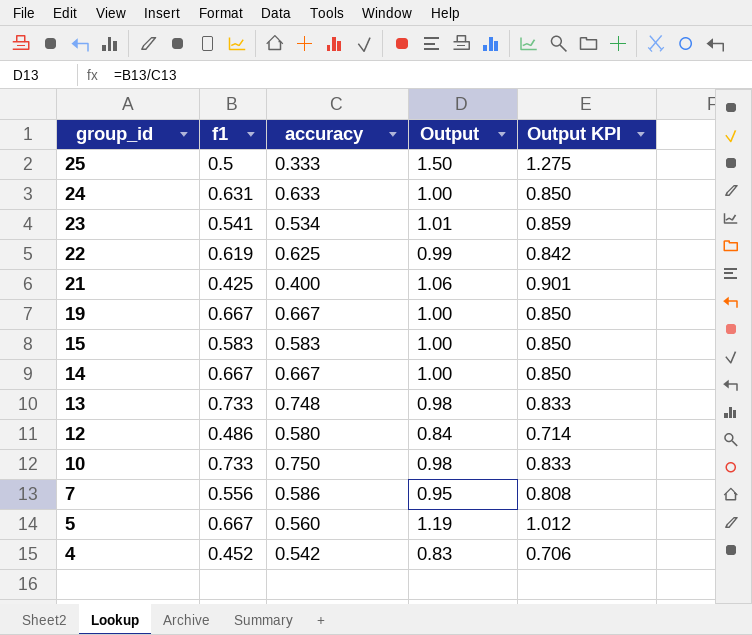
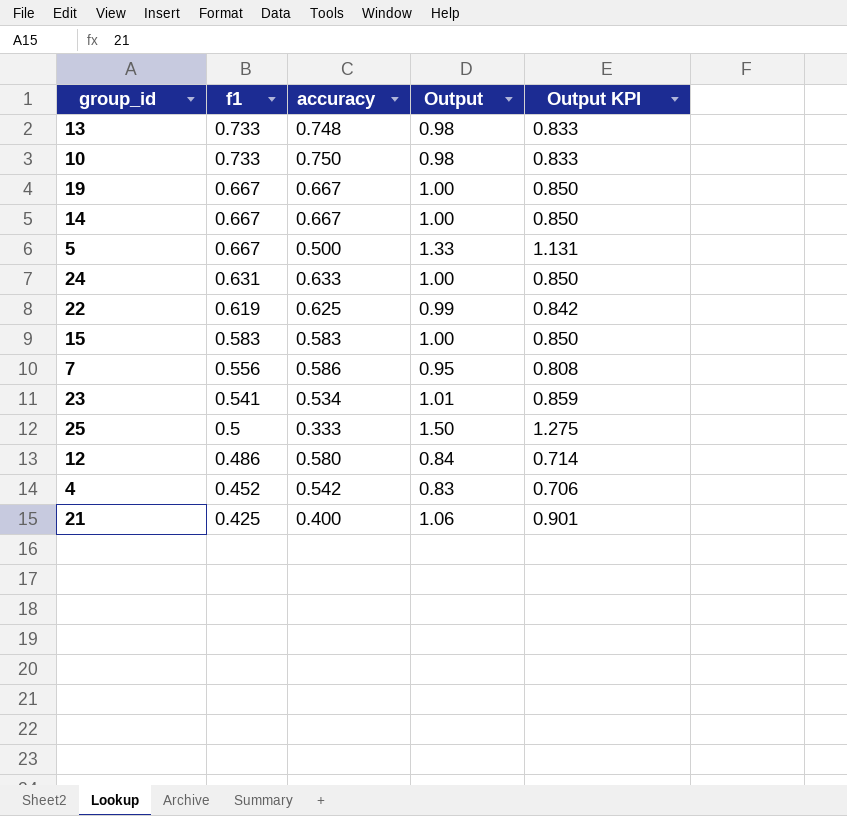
row order: group_id descending -> f1 descending
5 | accuracy: 0.560 -> 0.500
5 | Output: 1.19 -> 1.33
5 | Output KPI: 1.012 -> 1.131

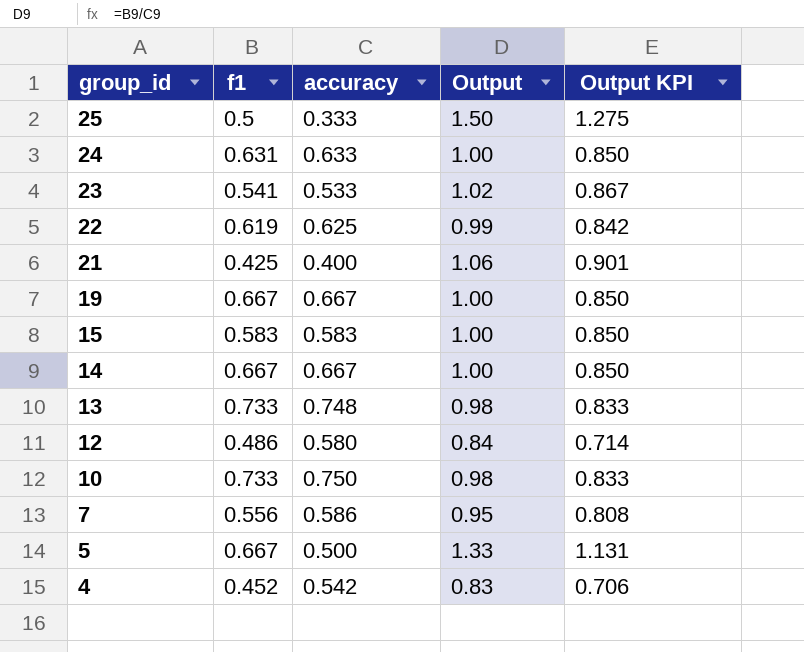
row order: f1 descending -> group_id descending
23 | accuracy: 0.534 -> 0.533
23 | Output: 1.01 -> 1.02
23 | Output KPI: 0.859 -> 0.867

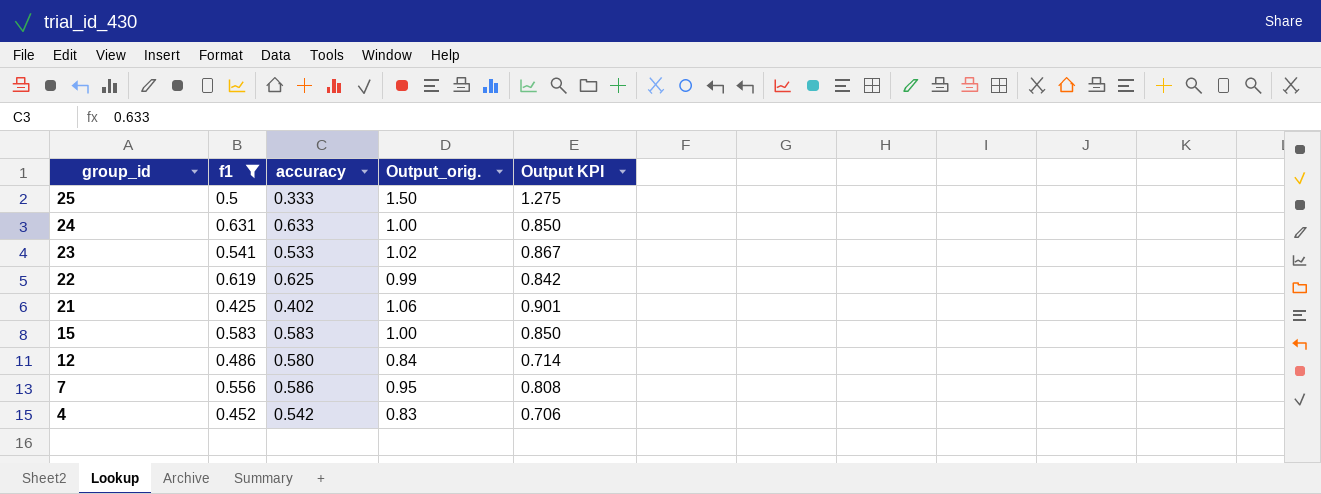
filter: none -> f1 <= 0.631
column name: Output -> Output_orig.
21 | accuracy: 0.400 -> 0.402

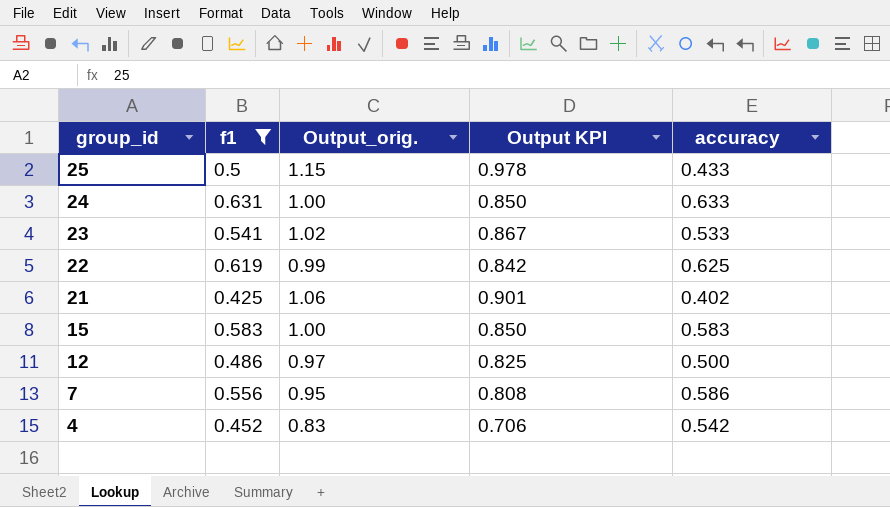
column accuracy | position: 3 -> 5
25 | Output_orig.: 1.50 -> 1.15
25 | Output KPI: 1.275 -> 0.978
25 | accuracy: 0.333 -> 0.433
12 | Output_orig.: 0.84 -> 0.97
12 | Output KPI: 0.714 -> 0.825
12 | accuracy: 0.580 -> 0.500

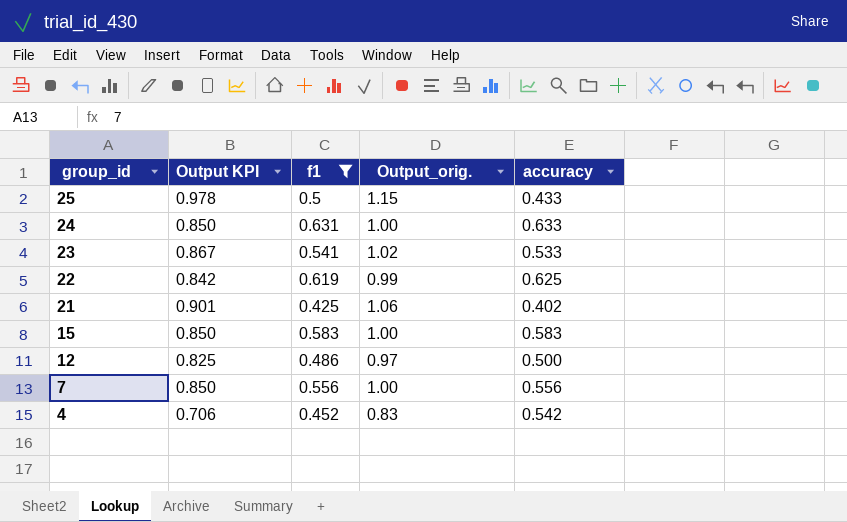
column Output KPI | position: 4 -> 2
7 | Output KPI: 0.808 -> 0.850
7 | Output_orig.: 0.95 -> 1.00
7 | accuracy: 0.586 -> 0.556

